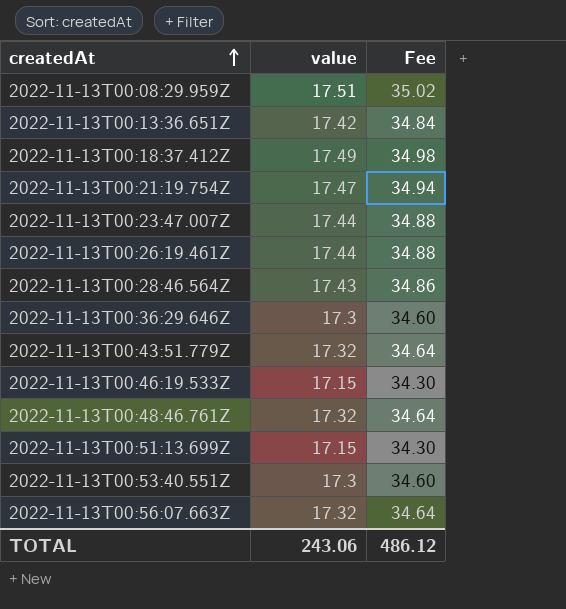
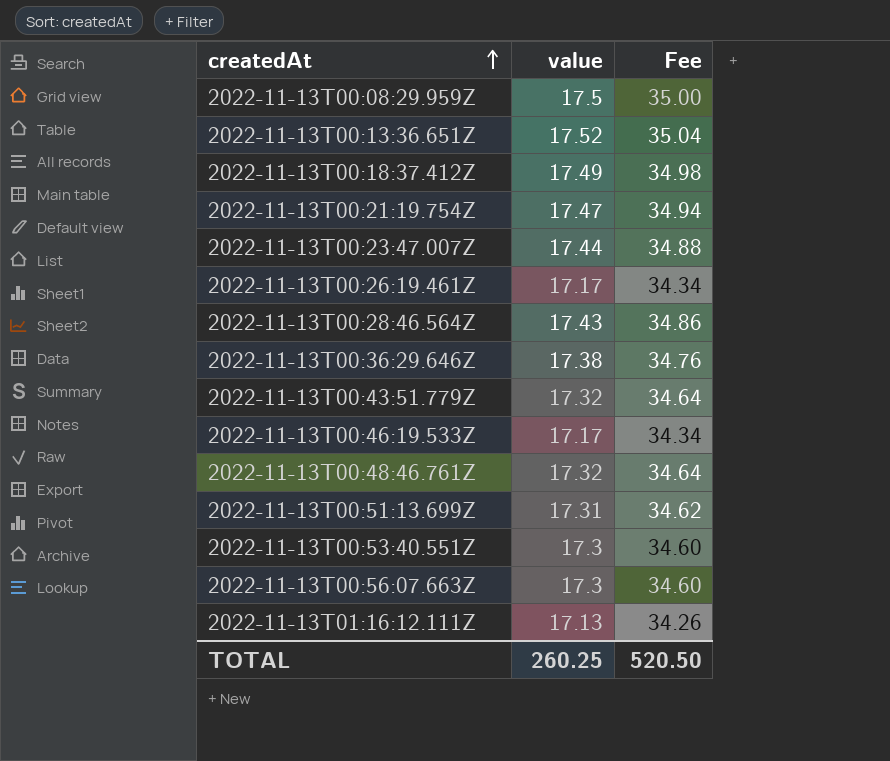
2022-11-13T00:08:29.959Z | value: 17.51 -> 17.5
2022-11-13T00:08:29.959Z | Fee: 35.02 -> 35.00
2022-11-13T00:13:36.651Z | value: 17.42 -> 17.52
2022-11-13T00:13:36.651Z | Fee: 34.84 -> 35.04
2022-11-13T00:26:19.461Z | value: 17.44 -> 17.17
2022-11-13T00:26:19.461Z | Fee: 34.88 -> 34.34
2022-11-13T00:36:29.646Z | value: 17.3 -> 17.38
2022-11-13T00:36:29.646Z | Fee: 34.60 -> 34.76
2022-11-13T00:46:19.533Z | value: 17.15 -> 17.17
2022-11-13T00:46:19.533Z | Fee: 34.30 -> 34.34
2022-11-13T00:51:13.699Z | value: 17.15 -> 17.31
2022-11-13T00:51:13.699Z | Fee: 34.30 -> 34.62
2022-11-13T00:56:07.663Z | value: 17.32 -> 17.3
2022-11-13T00:56:07.663Z | Fee: 34.64 -> 34.60
row 2022-11-13T01:16:12.111Z: none -> 17.13 | 34.26
TOTAL | value: 243.06 -> 260.25
TOTAL | Fee: 486.12 -> 520.50

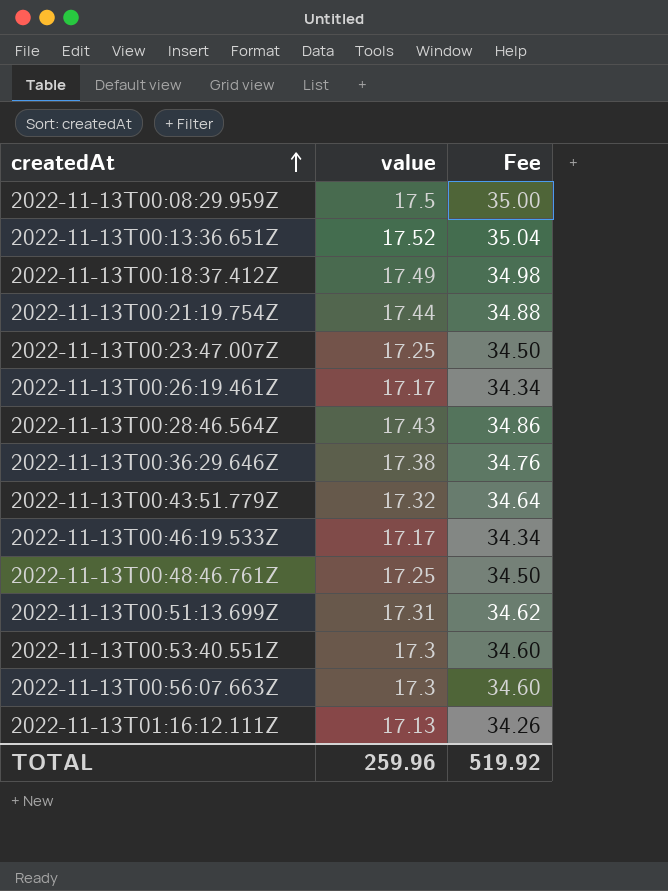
2022-11-13T00:21:19.754Z | value: 17.47 -> 17.44
2022-11-13T00:21:19.754Z | Fee: 34.94 -> 34.88
2022-11-13T00:23:47.007Z | value: 17.44 -> 17.25
2022-11-13T00:23:47.007Z | Fee: 34.88 -> 34.50
2022-11-13T00:48:46.761Z | value: 17.32 -> 17.25
2022-11-13T00:48:46.761Z | Fee: 34.64 -> 34.50
TOTAL | value: 260.25 -> 259.96
TOTAL | Fee: 520.50 -> 519.92

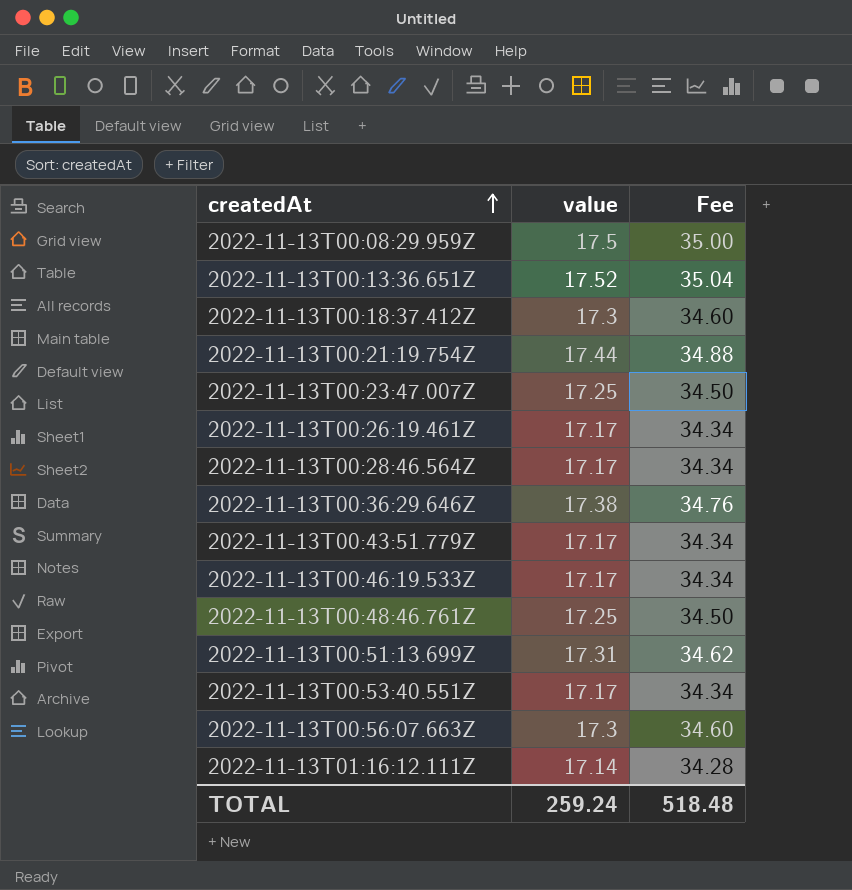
2022-11-13T00:18:37.412Z | value: 17.49 -> 17.3
2022-11-13T00:18:37.412Z | Fee: 34.98 -> 34.60
2022-11-13T00:28:46.564Z | value: 17.43 -> 17.17
2022-11-13T00:28:46.564Z | Fee: 34.86 -> 34.34
2022-11-13T00:43:51.779Z | value: 17.32 -> 17.17
2022-11-13T00:43:51.779Z | Fee: 34.64 -> 34.34
2022-11-13T00:53:40.551Z | value: 17.3 -> 17.17
2022-11-13T00:53:40.551Z | Fee: 34.60 -> 34.34
2022-11-13T01:16:12.111Z | value: 17.13 -> 17.14
2022-11-13T01:16:12.111Z | Fee: 34.26 -> 34.28
TOTAL | value: 259.96 -> 259.24
TOTAL | Fee: 519.92 -> 518.48

